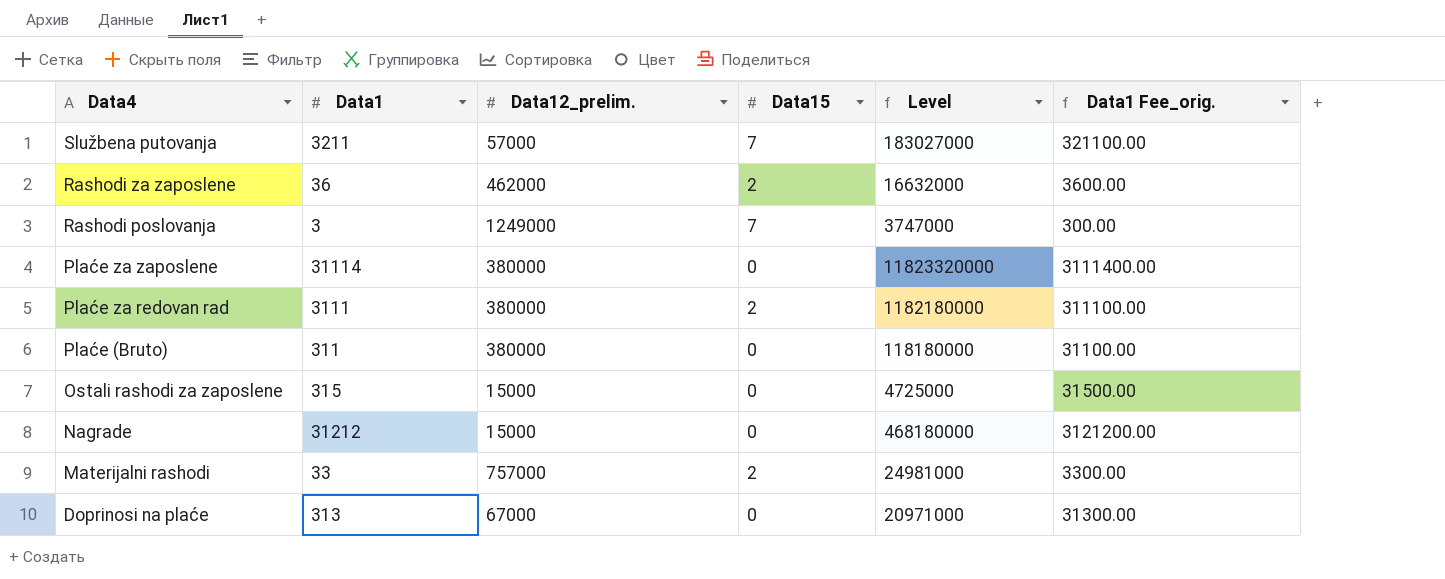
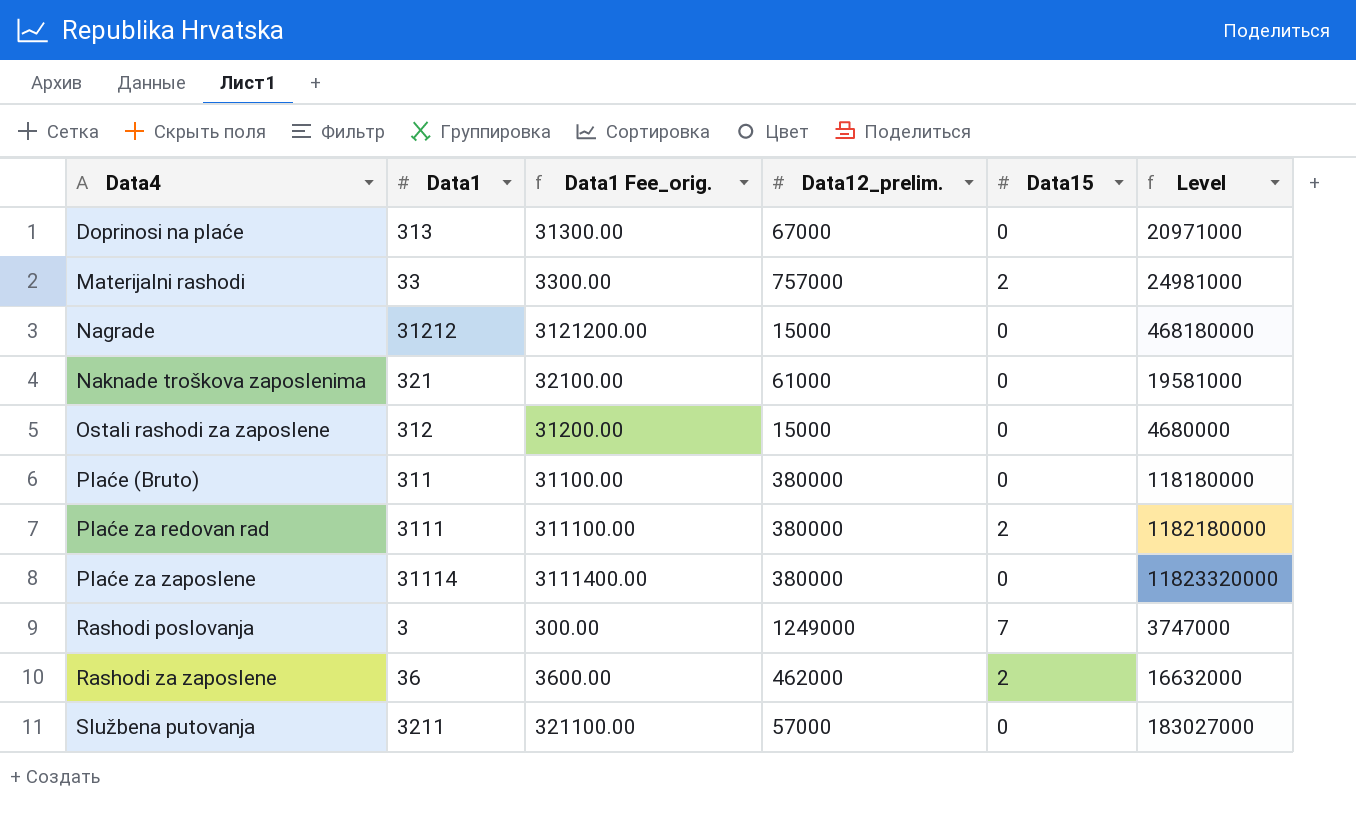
row order: Data4 descending -> Data4 ascending
column Data1 Fee_orig. | position: 6 -> 3
row Naknade troškova zaposlenima: none -> 321 | 32100.00 | 61000 | 0 | 19581000
Ostali rashodi za zaposlene | Data1: 315 -> 312
Ostali rashodi za zaposlene | Data1 Fee_orig.: 31500.00 -> 31200.00
Ostali rashodi za zaposlene | Level: 4725000 -> 4680000
Službena putovanja | Data15: 7 -> 0

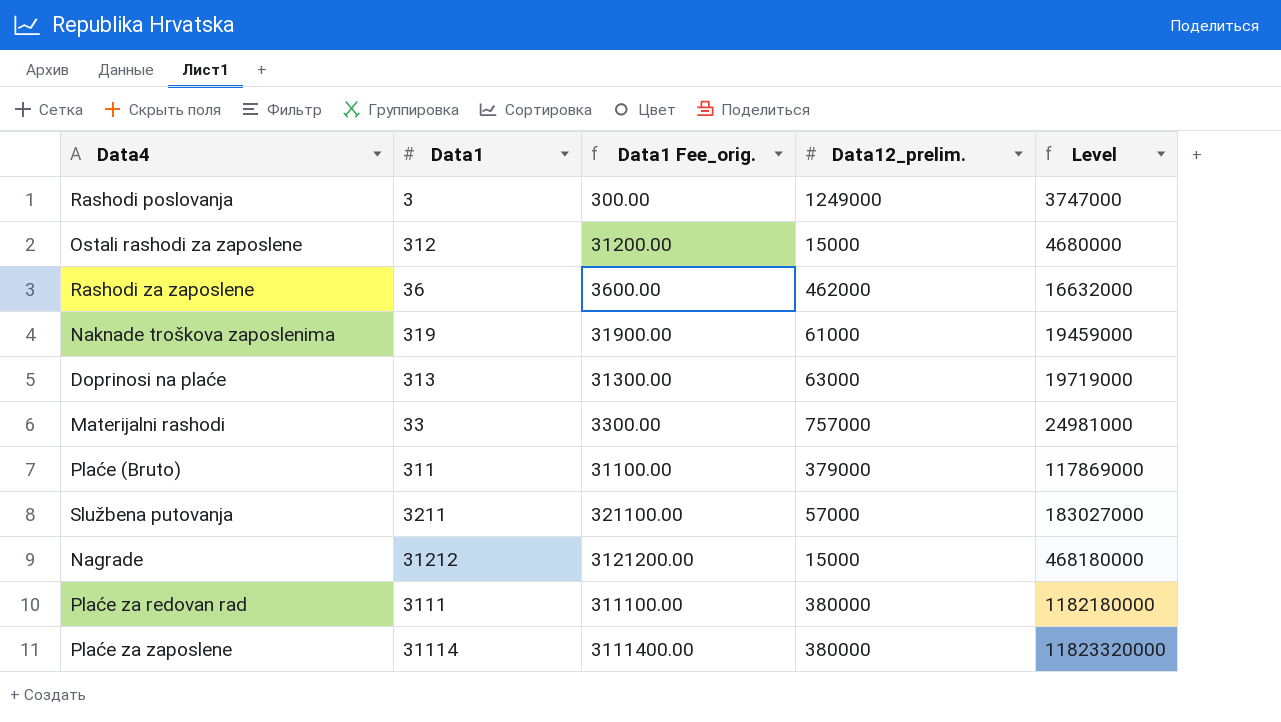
row order: Data4 ascending -> Level ascending
column Data15 | position: 5 -> none
Naknade troškova zaposlenima | Data1: 321 -> 319
Naknade troškova zaposlenima | Data1 Fee_orig.: 32100.00 -> 31900.00
Naknade troškova zaposlenima | Level: 19581000 -> 19459000
Doprinosi na plaće | Data12_prelim.: 67000 -> 63000
Doprinosi na plaće | Level: 20971000 -> 19719000
Plaće (Bruto) | Data12_prelim.: 380000 -> 379000
Plaće (Bruto) | Level: 118180000 -> 117869000

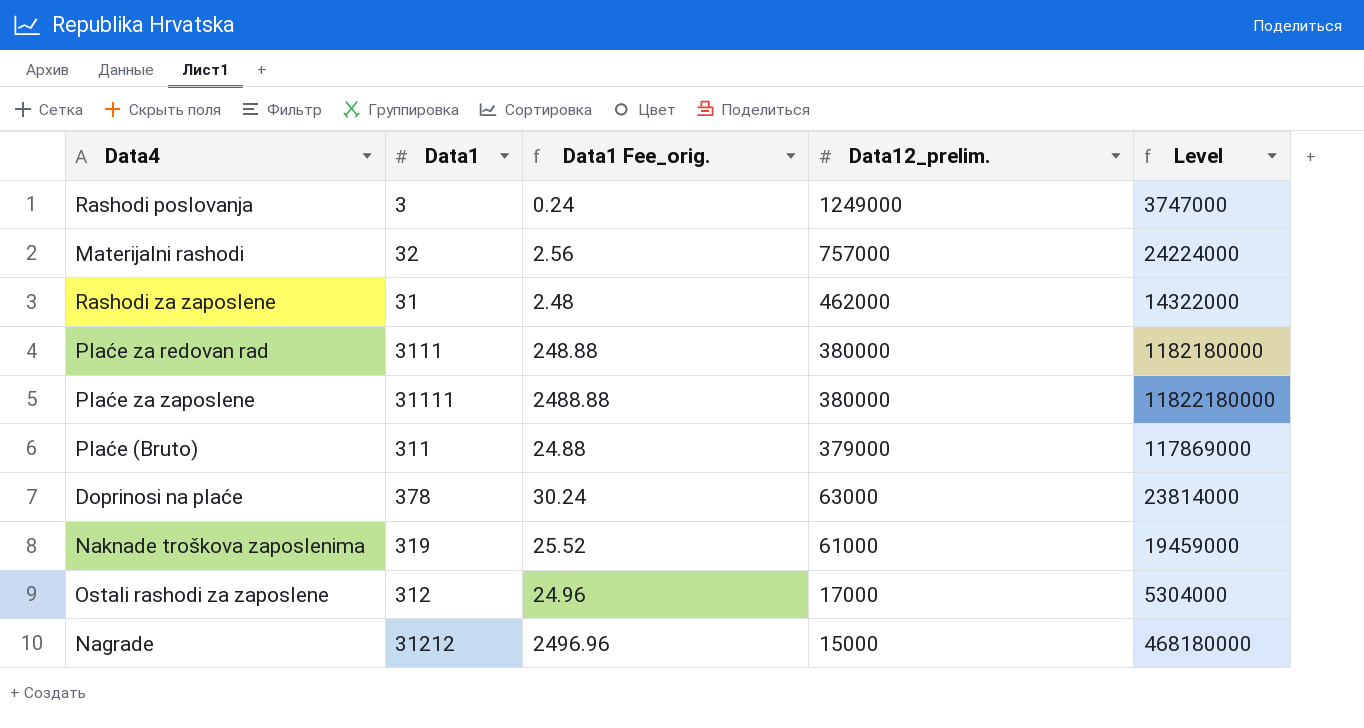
row order: Level ascending -> Data12_prelim. descending
column Data1 Fee_orig. | formula: [Data1] * 100 -> [Data1] * 0.08
row Službena putovanja: 3211 | 321100.00 | 57000 | 183027000 -> none
Materijalni rashodi | Data1: 33 -> 32
Materijalni rashodi | Level: 24981000 -> 24224000
Rashodi za zaposlene | Data1: 36 -> 31
Rashodi za zaposlene | Level: 16632000 -> 14322000
Plaće za zaposlene | Data1: 31114 -> 31111
Plaće za zaposlene | Level: 11823320000 -> 11822180000
Doprinosi na plaće | Data1: 313 -> 378
Doprinosi na plaće | Level: 19719000 -> 23814000
Ostali rashodi za zaposlene | Data12_prelim.: 15000 -> 17000
Ostali rashodi za zaposlene | Level: 4680000 -> 5304000

